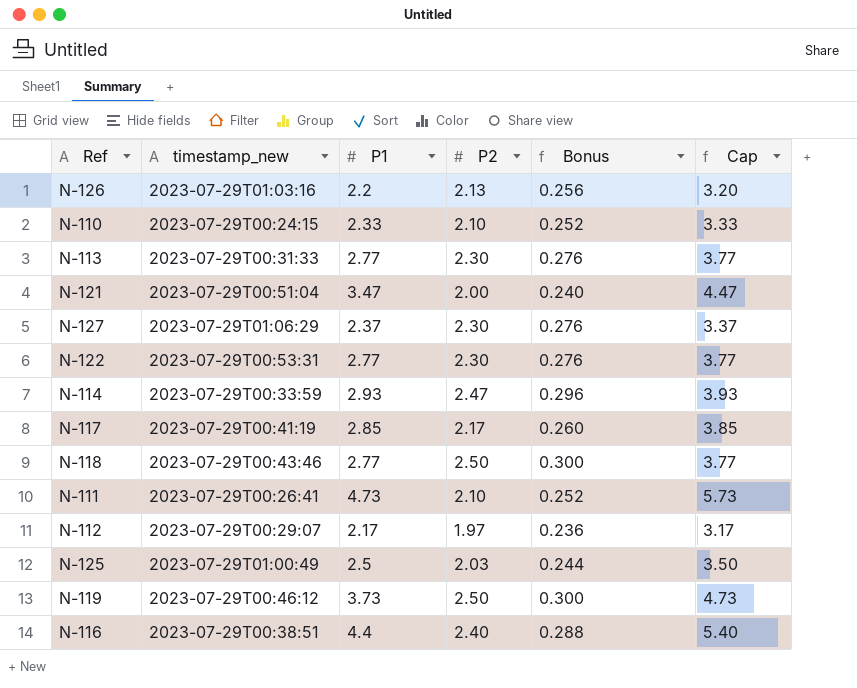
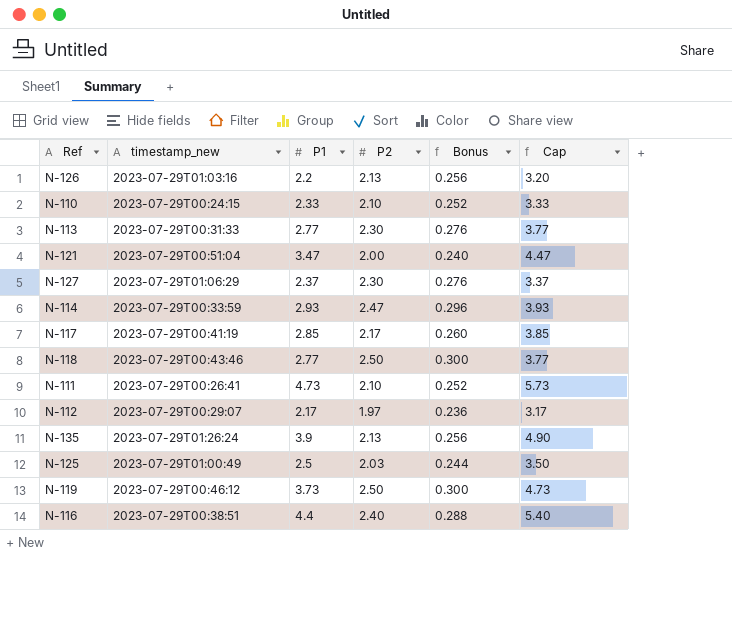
row N-122: 2023-07-29T00:53:31 | 2.77 | 2.30 | 0.276 | 3.77 -> none
row N-135: none -> 2023-07-29T01:26:24 | 3.9 | 2.13 | 0.256 | 4.90

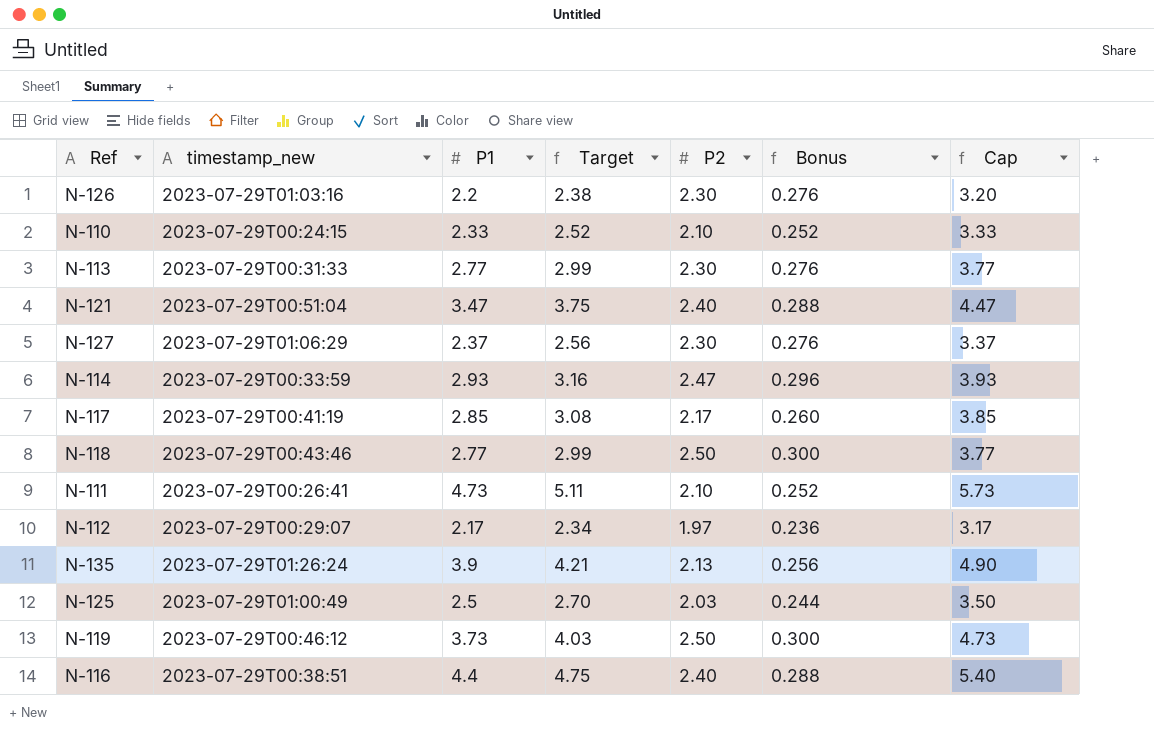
column Target | formula: none -> [P1] * 1.08
N-126 | P2: 2.13 -> 2.30
N-126 | Bonus: 0.256 -> 0.276
N-121 | P2: 2.00 -> 2.40
N-121 | Bonus: 0.240 -> 0.288

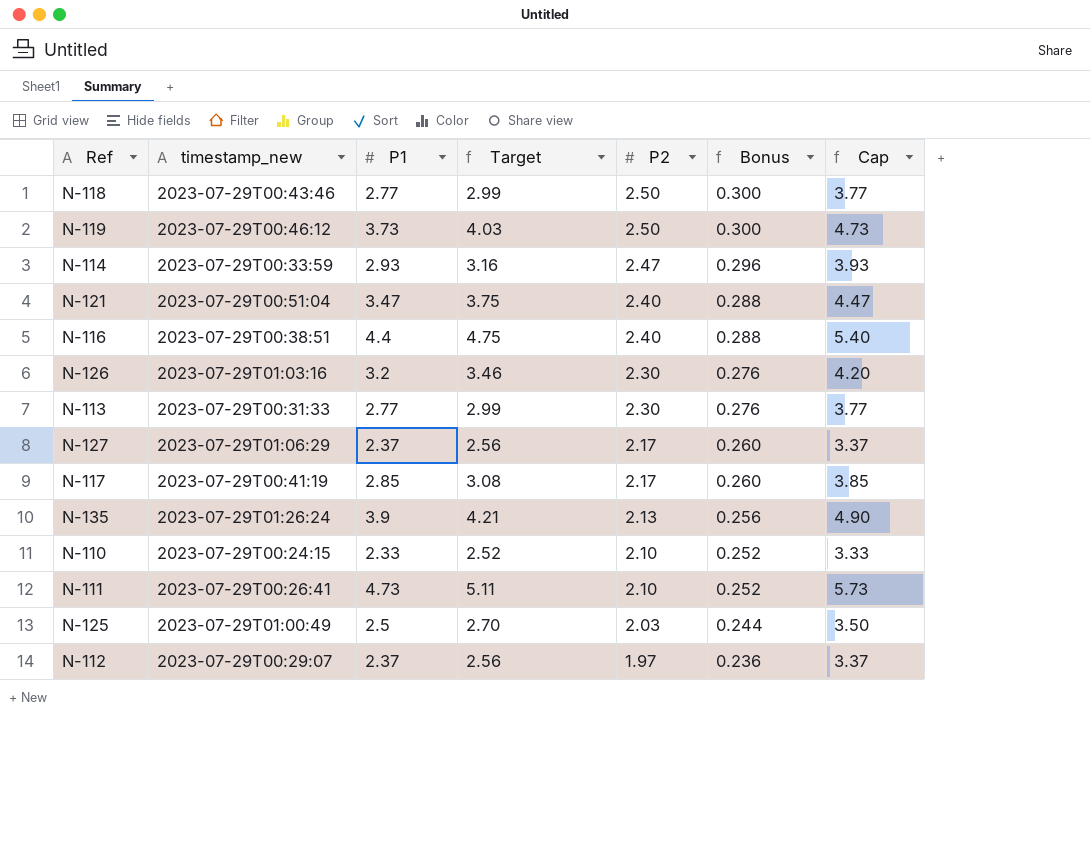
row order: none -> P2 descending
N-126 | P1: 2.2 -> 3.2
N-126 | Target: 2.38 -> 3.46
N-126 | Cap: 3.20 -> 4.20
N-127 | P2: 2.30 -> 2.17
N-127 | Bonus: 0.276 -> 0.260
N-112 | P1: 2.17 -> 2.37
N-112 | Target: 2.34 -> 2.56
N-112 | Cap: 3.17 -> 3.37

